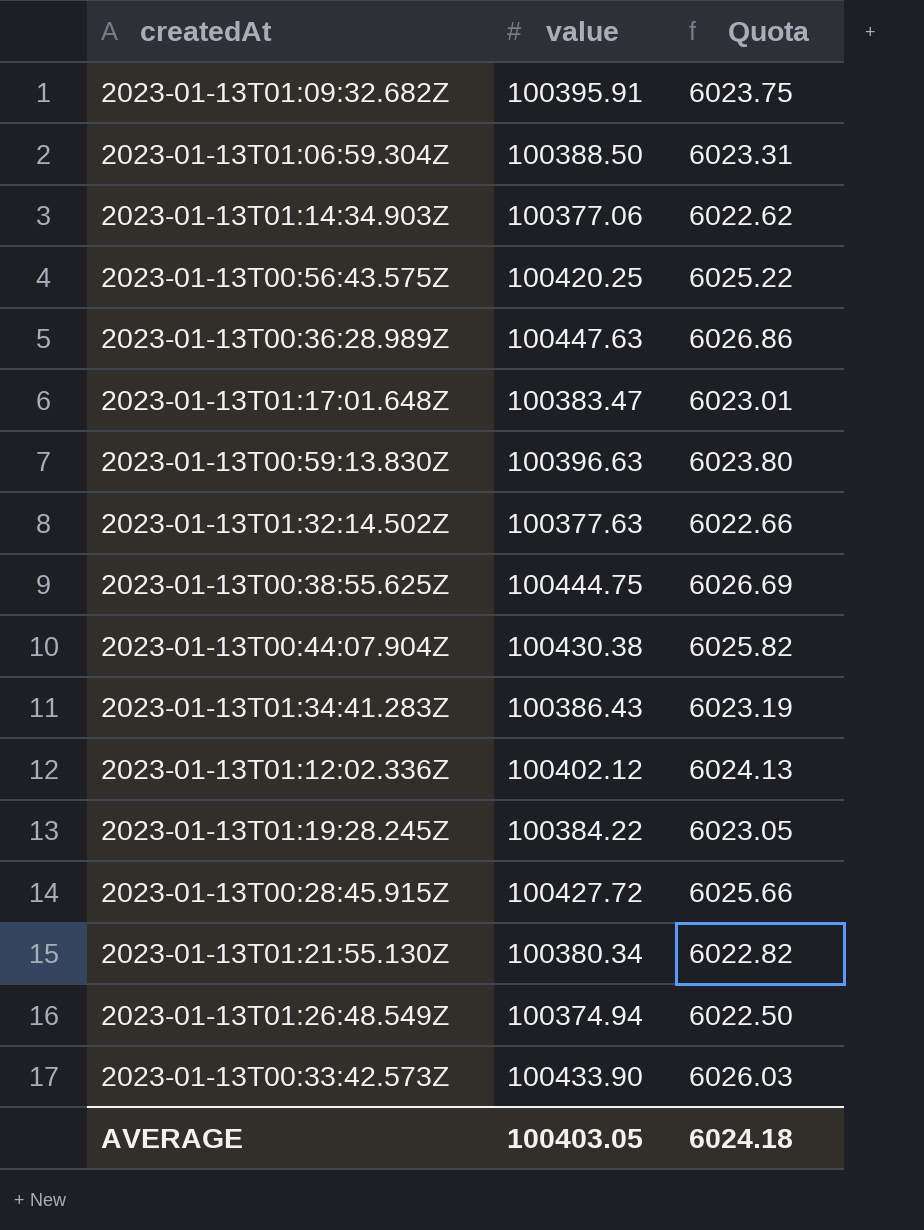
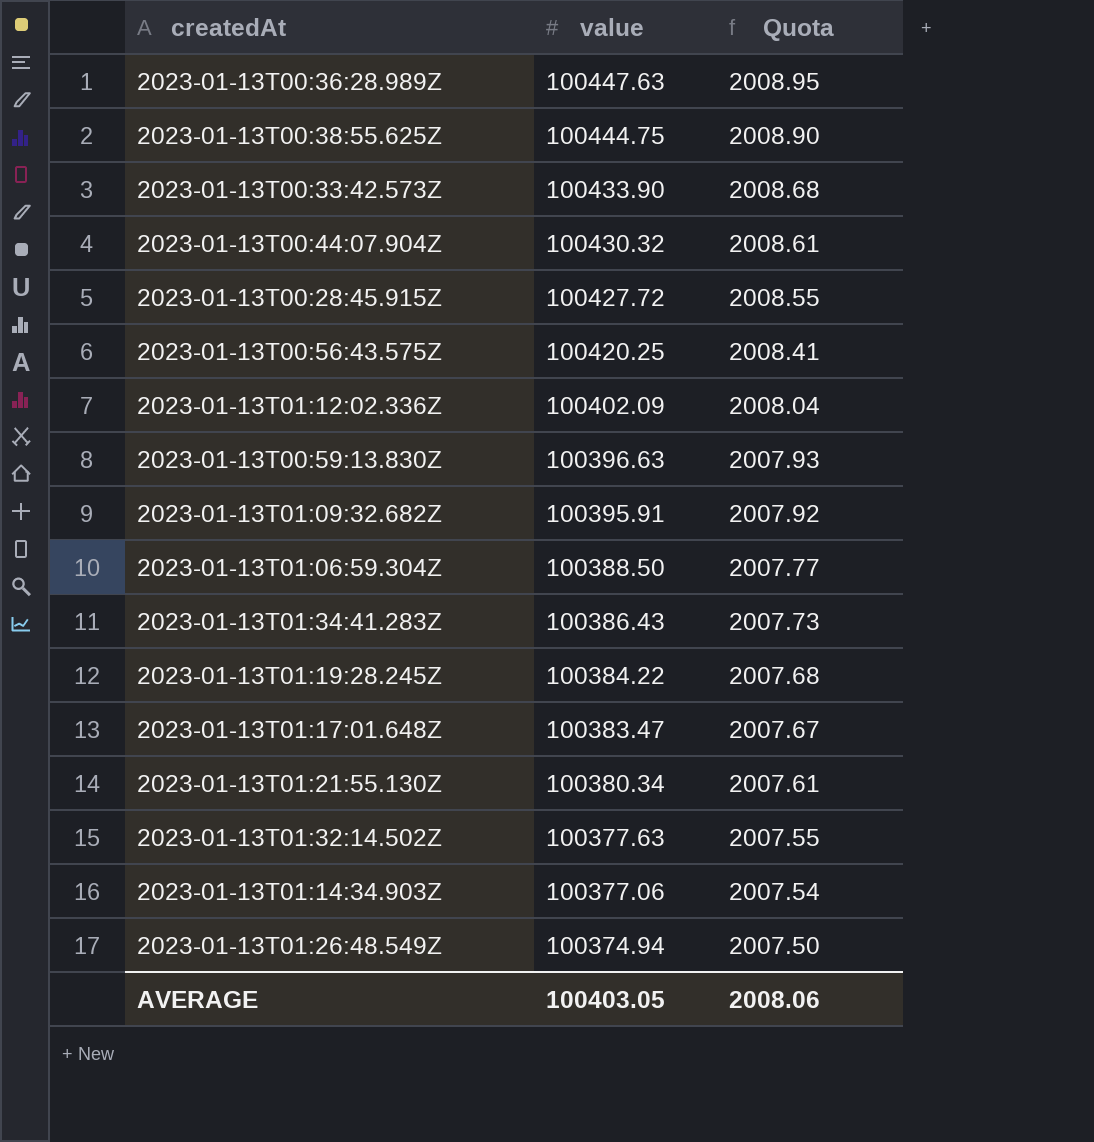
row order: none -> value descending
column Quota | formula: [value] * 0.06 -> [value] * 0.02
2023-01-13T00:44:07.904Z | value: 100430.38 -> 100430.32
2023-01-13T01:12:02.336Z | value: 100402.12 -> 100402.09
AVERAGE | Quota: 6024.18 -> 2008.06

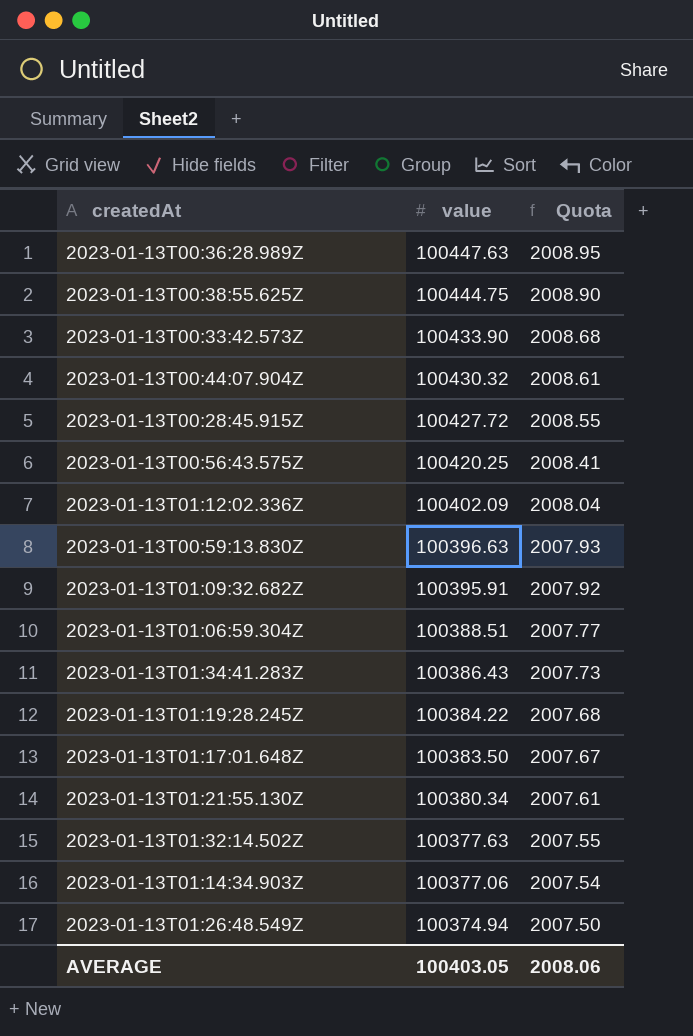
2023-01-13T01:06:59.304Z | value: 100388.50 -> 100388.51
2023-01-13T01:17:01.648Z | value: 100383.47 -> 100383.50

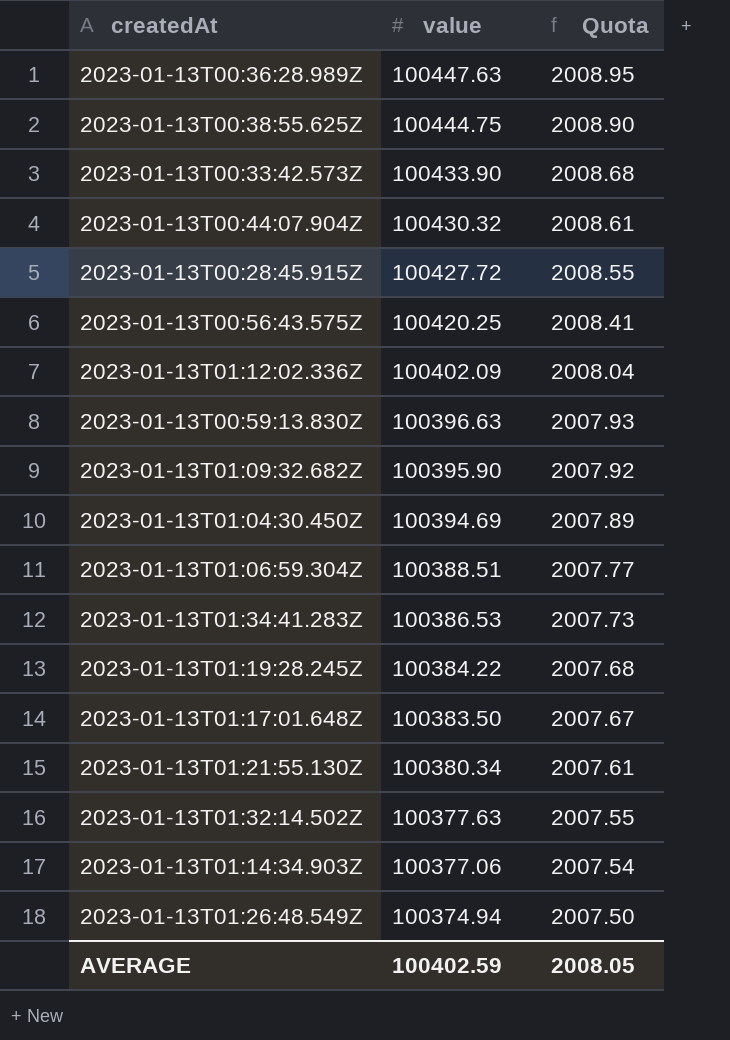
2023-01-13T01:09:32.682Z | value: 100395.91 -> 100395.90
row 2023-01-13T01:04:30.450Z: none -> 100394.69 | 2007.89
2023-01-13T01:34:41.283Z | value: 100386.43 -> 100386.53
AVERAGE | value: 100403.05 -> 100402.59
AVERAGE | Quota: 2008.06 -> 2008.05

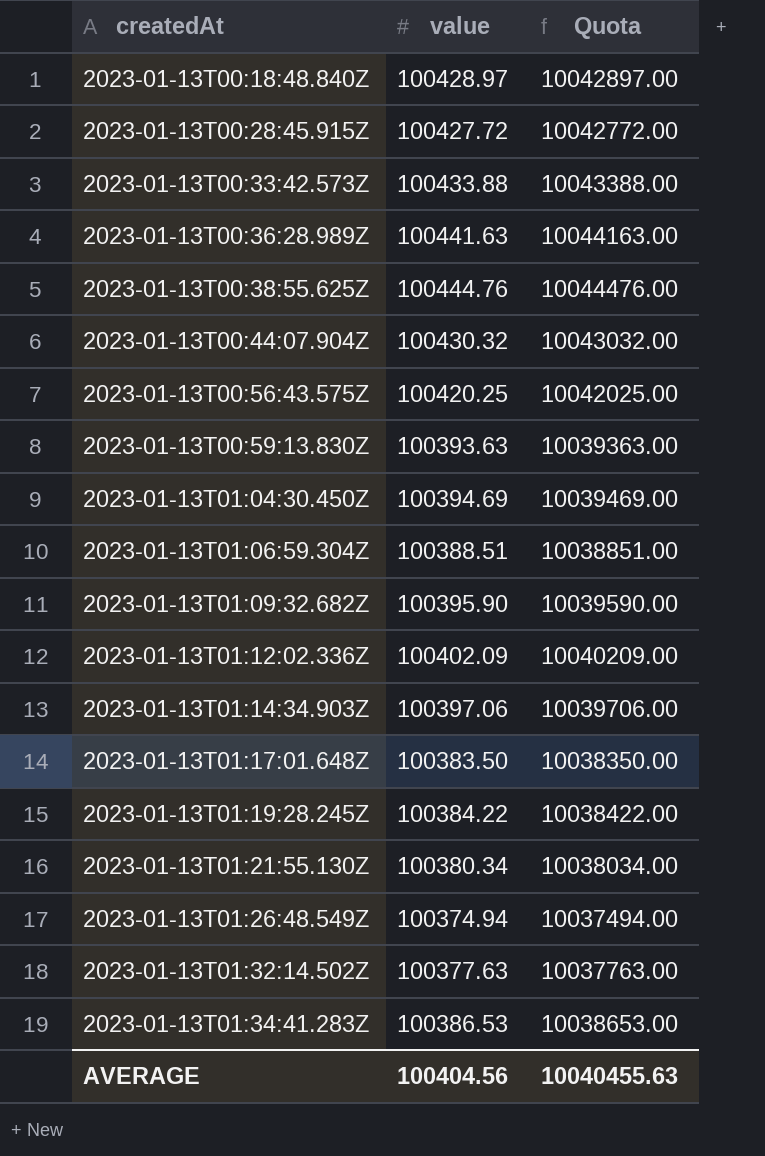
row order: value descending -> createdAt ascending
column Quota | formula: [value] * 0.02 -> [value] * 100
row 2023-01-13T00:18:48.840Z: none -> 100428.97 | 10042897.00
2023-01-13T00:33:42.573Z | value: 100433.90 -> 100433.88
2023-01-13T00:36:28.989Z | value: 100447.63 -> 100441.63
2023-01-13T00:38:55.625Z | value: 100444.75 -> 100444.76
2023-01-13T00:59:13.830Z | value: 100396.63 -> 100393.63
2023-01-13T01:14:34.903Z | value: 100377.06 -> 100397.06
AVERAGE | value: 100402.59 -> 100404.56
AVERAGE | Quota: 2008.05 -> 10040455.63

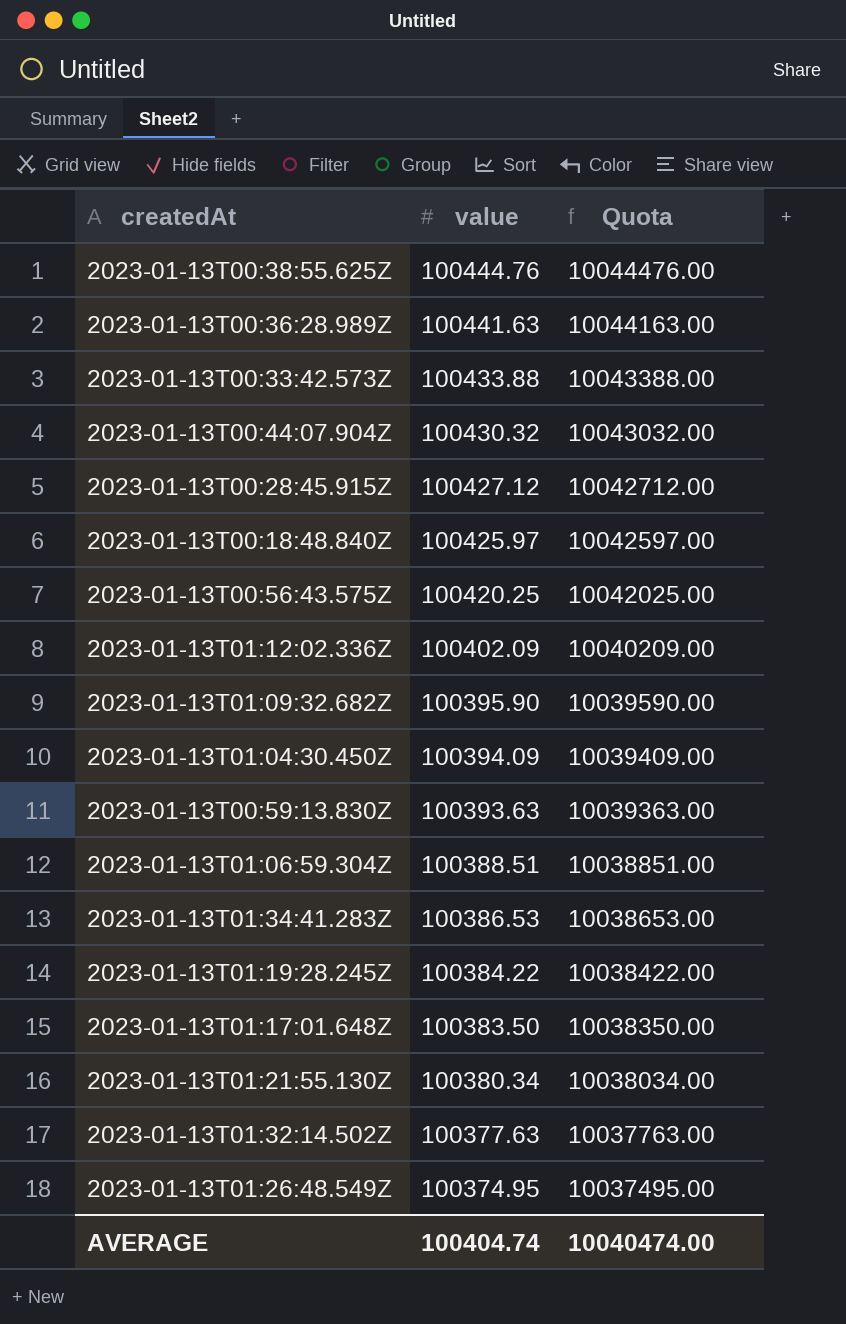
row order: createdAt ascending -> value descending
row 2023-01-13T01:14:34.903Z: 100397.06 | 10039706.00 -> none
2023-01-13T00:28:45.915Z | value: 100427.72 -> 100427.12
2023-01-13T00:28:45.915Z | Quota: 10042772.00 -> 10042712.00
2023-01-13T00:18:48.840Z | value: 100428.97 -> 100425.97
2023-01-13T00:18:48.840Z | Quota: 10042897.00 -> 10042597.00
2023-01-13T01:04:30.450Z | value: 100394.69 -> 100394.09
2023-01-13T01:04:30.450Z | Quota: 10039469.00 -> 10039409.00
2023-01-13T01:26:48.549Z | value: 100374.94 -> 100374.95
2023-01-13T01:26:48.549Z | Quota: 10037494.00 -> 10037495.00
AVERAGE | value: 100404.56 -> 100404.74
AVERAGE | Quota: 10040455.63 -> 10040474.00

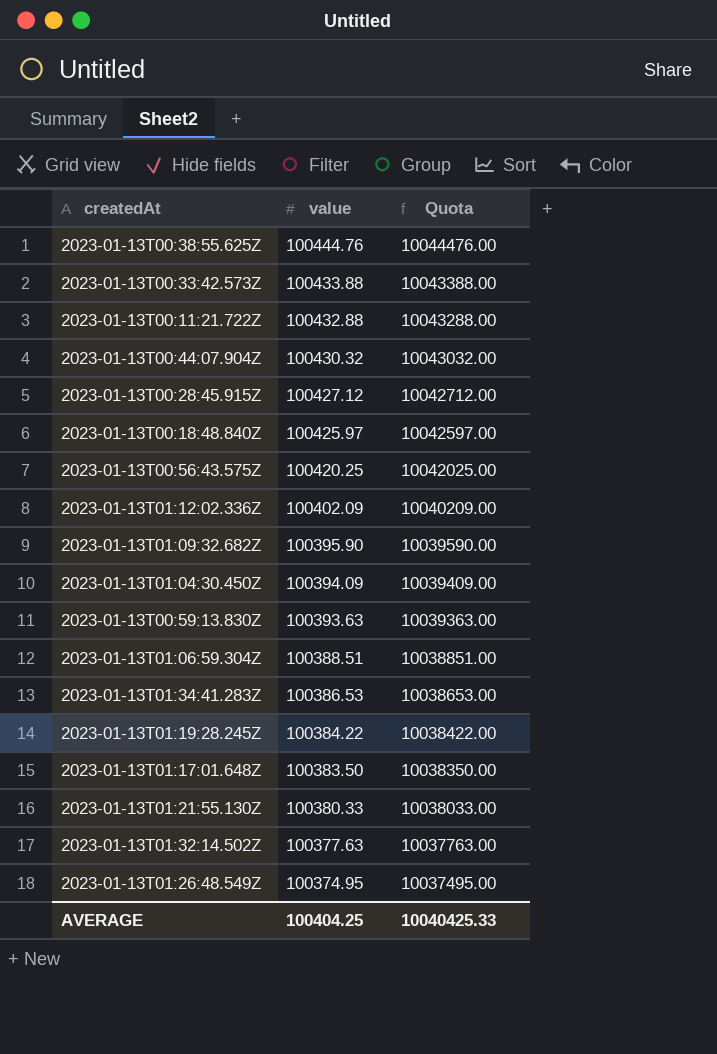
row 2023-01-13T00:36:28.989Z: 100441.63 | 10044163.00 -> none
row 2023-01-13T00:11:21.722Z: none -> 100432.88 | 10043288.00
2023-01-13T01:21:55.130Z | value: 100380.34 -> 100380.33
2023-01-13T01:21:55.130Z | Quota: 10038034.00 -> 10038033.00
AVERAGE | value: 100404.74 -> 100404.25
AVERAGE | Quota: 10040474.00 -> 10040425.33

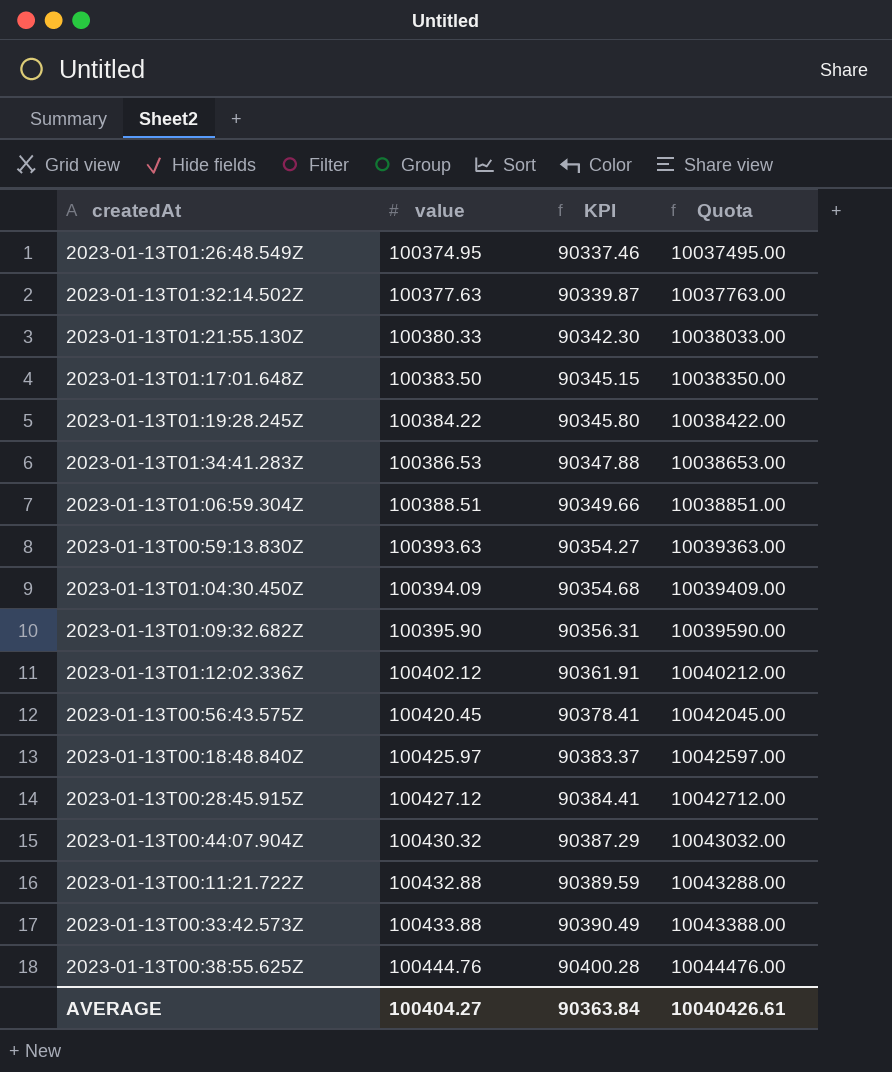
row order: value descending -> value ascending
column KPI | formula: none -> [value] * 0.9
2023-01-13T01:12:02.336Z | value: 100402.09 -> 100402.12
2023-01-13T01:12:02.336Z | Quota: 10040209.00 -> 10040212.00
2023-01-13T00:56:43.575Z | value: 100420.25 -> 100420.45
2023-01-13T00:56:43.575Z | Quota: 10042025.00 -> 10042045.00
AVERAGE | value: 100404.25 -> 100404.27
AVERAGE | Quota: 10040425.33 -> 10040426.61

